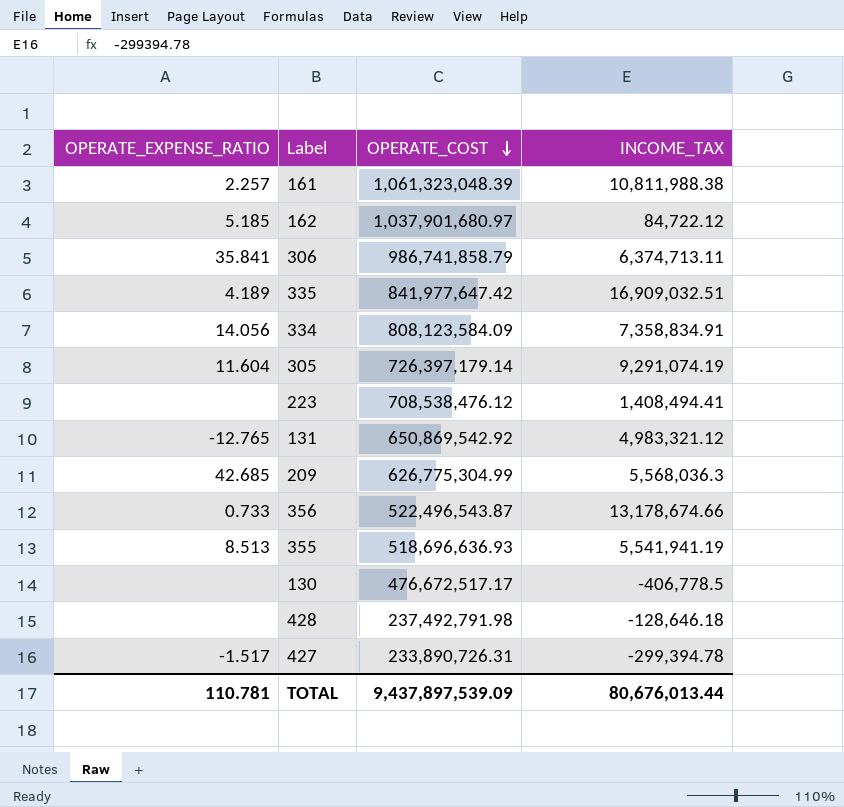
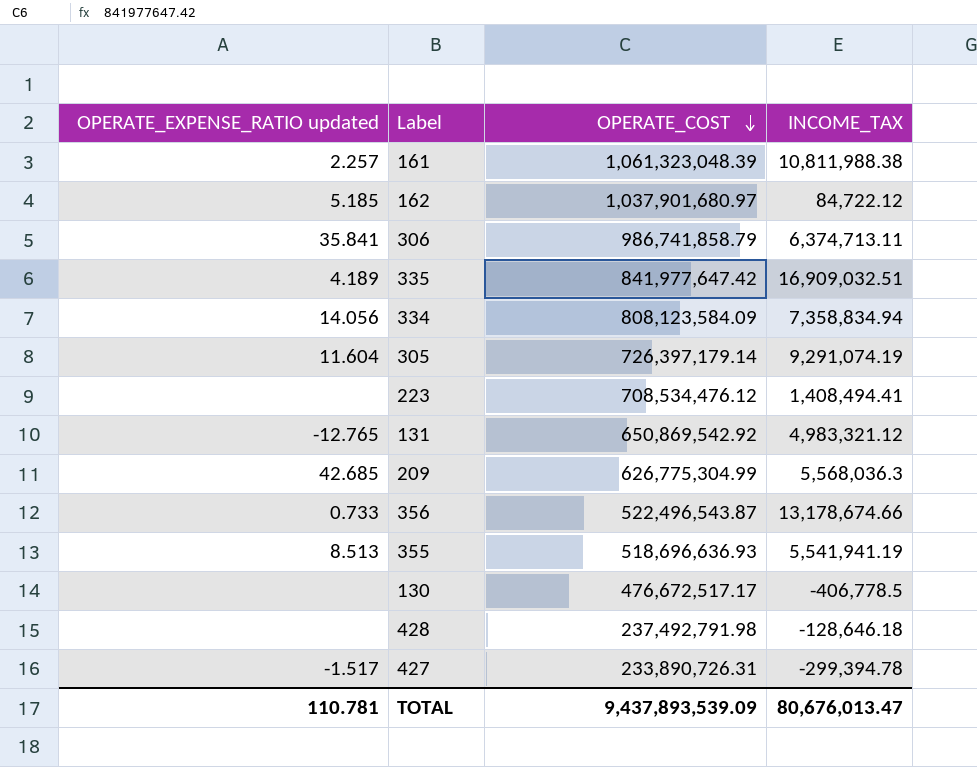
column name: OPERATE_EXPENSE_RATIO -> OPERATE_EXPENSE_RATIO updated
334 | INCOME_TAX: 7,358,834.91 -> 7,358,834.94
223 | OPERATE_COST: 708,538,476.12 -> 708,534,476.12
TOTAL | OPERATE_COST: 9,437,897,539.09 -> 9,437,893,539.09
TOTAL | INCOME_TAX: 80,676,013.44 -> 80,676,013.47

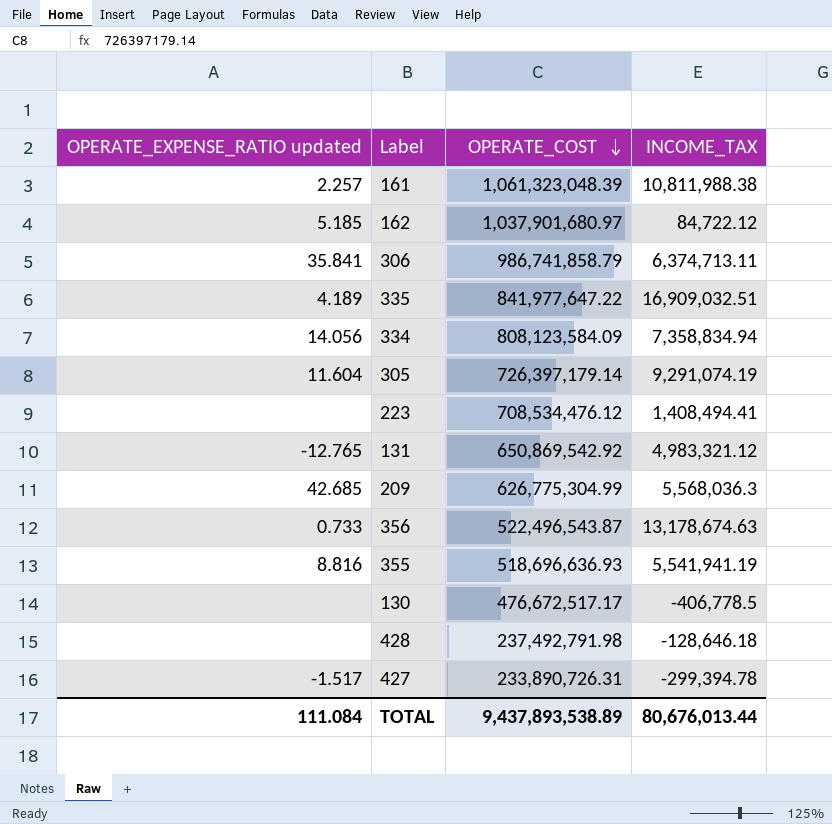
335 | OPERATE_COST: 841,977,647.42 -> 841,977,647.22
356 | INCOME_TAX: 13,178,674.66 -> 13,178,674.63
355 | OPERATE_EXPENSE_RATIO updated: 8.513 -> 8.816
TOTAL | OPERATE_EXPENSE_RATIO updated: 110.781 -> 111.084
TOTAL | OPERATE_COST: 9,437,893,539.09 -> 9,437,893,538.89
TOTAL | INCOME_TAX: 80,676,013.47 -> 80,676,013.44

